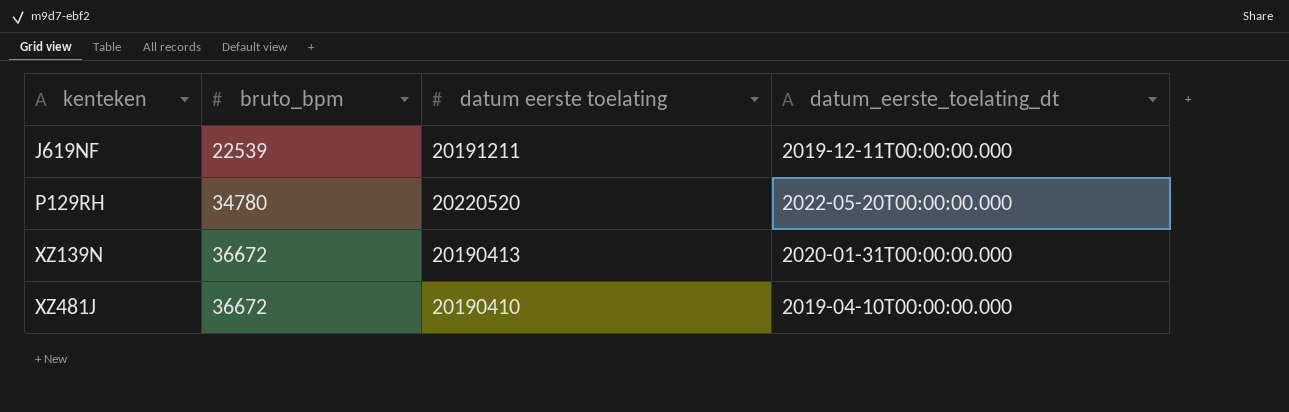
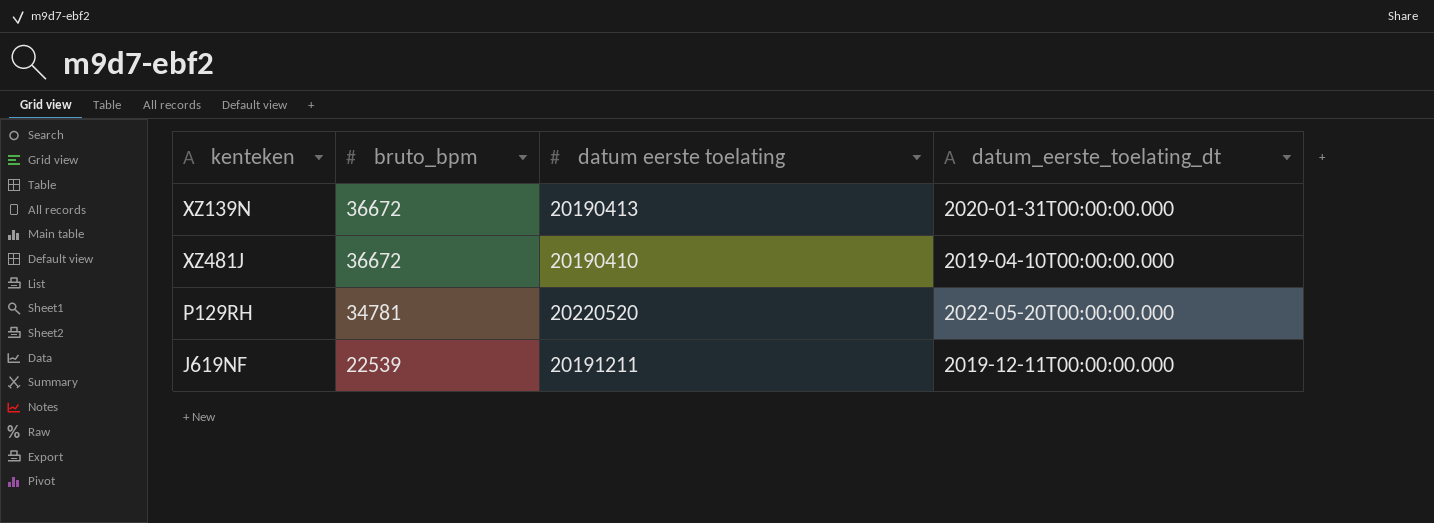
row order: kenteken ascending -> bruto_bpm descending
P129RH | bruto_bpm: 34780 -> 34781

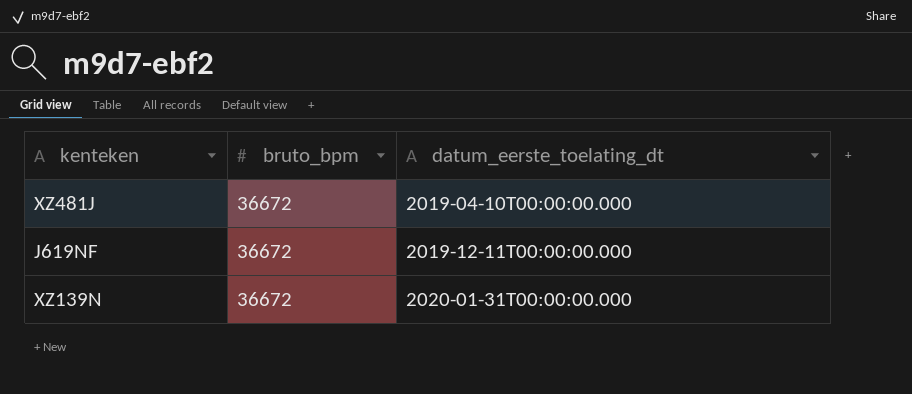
row order: bruto_bpm descending -> datum_eerste_toelating_dt ascending
column datum eerste toelating | position: 3 -> none
row P129RH: 34781 | 20220520 | 2022-05-20T00:00:00.000 -> none
J619NF | bruto_bpm: 22539 -> 36672

